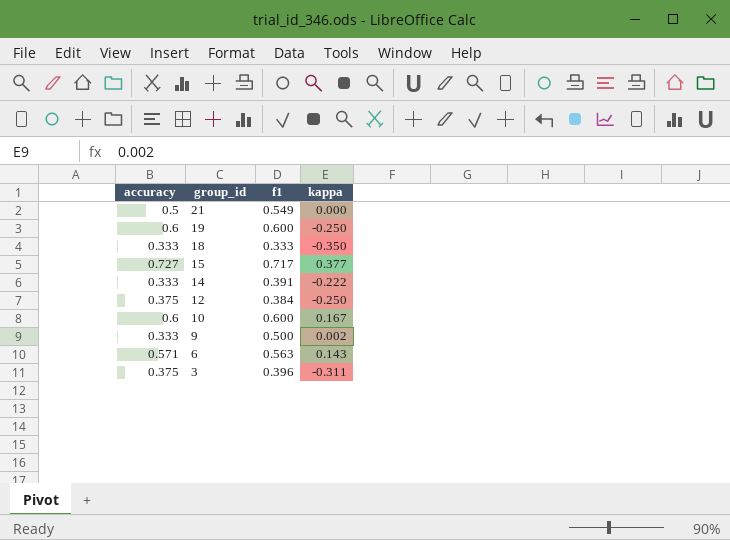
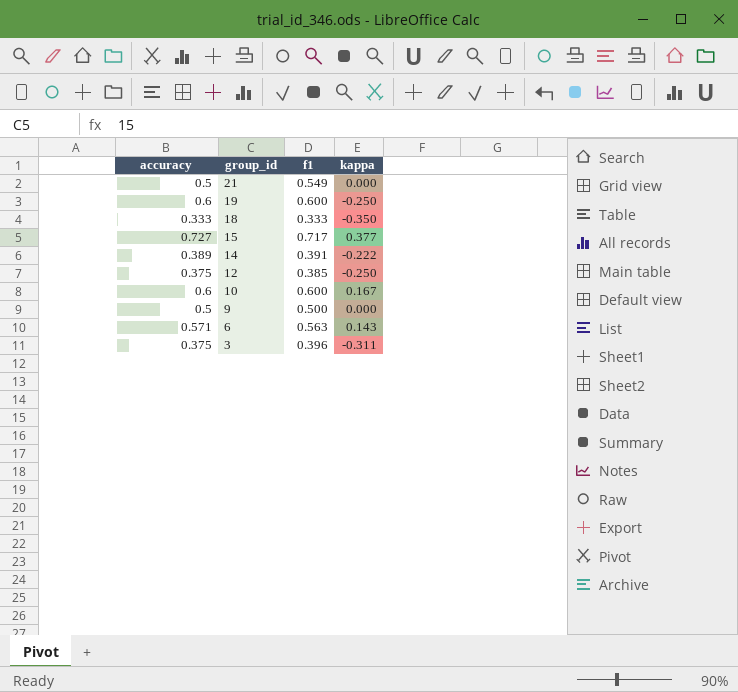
14 | accuracy: 0.333 -> 0.389
12 | f1: 0.384 -> 0.385
9 | accuracy: 0.333 -> 0.5
9 | kappa: 0.002 -> 0.000

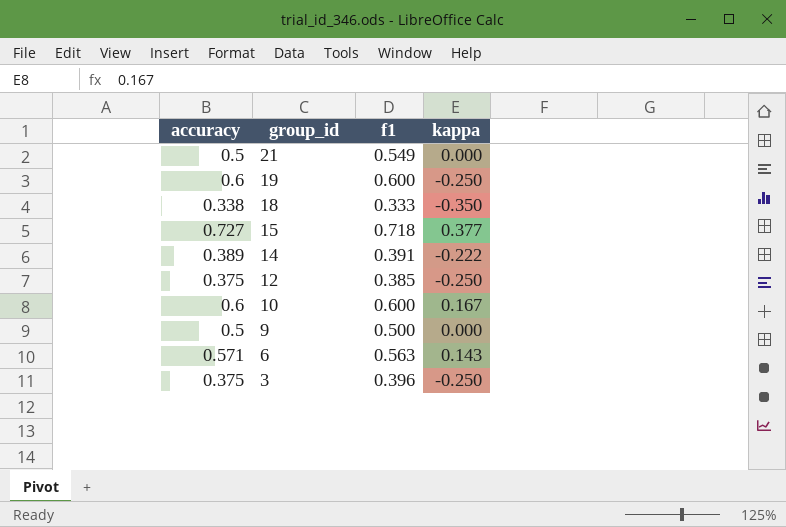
18 | accuracy: 0.333 -> 0.338
15 | f1: 0.717 -> 0.718
3 | kappa: -0.311 -> -0.250

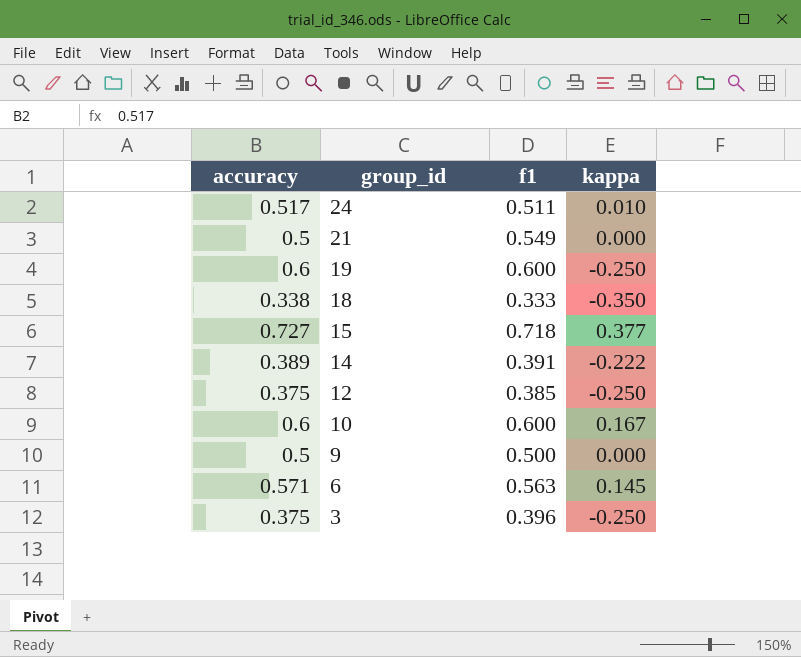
row 24: none -> 0.517 | 0.511 | 0.010
6 | kappa: 0.143 -> 0.145

